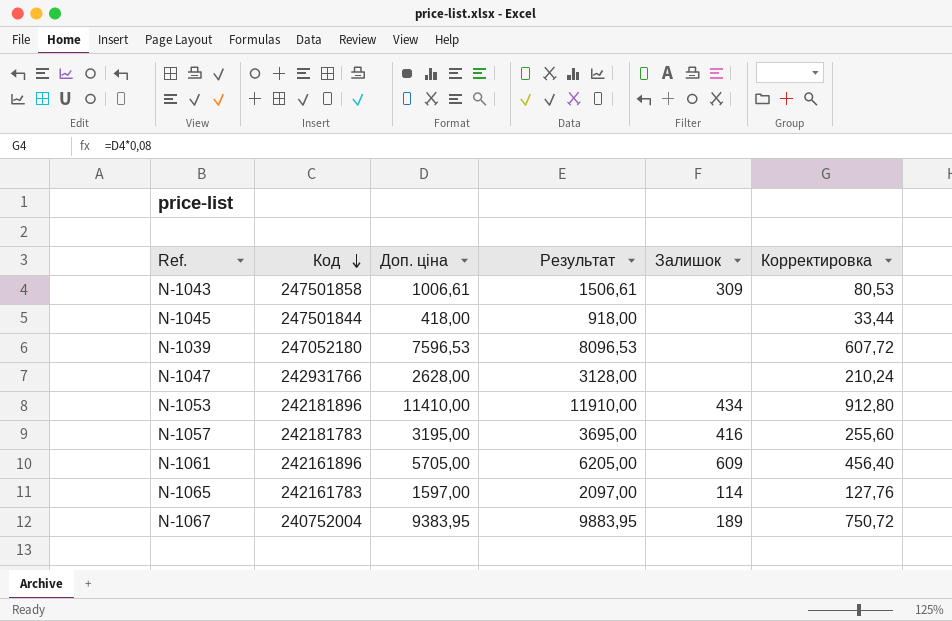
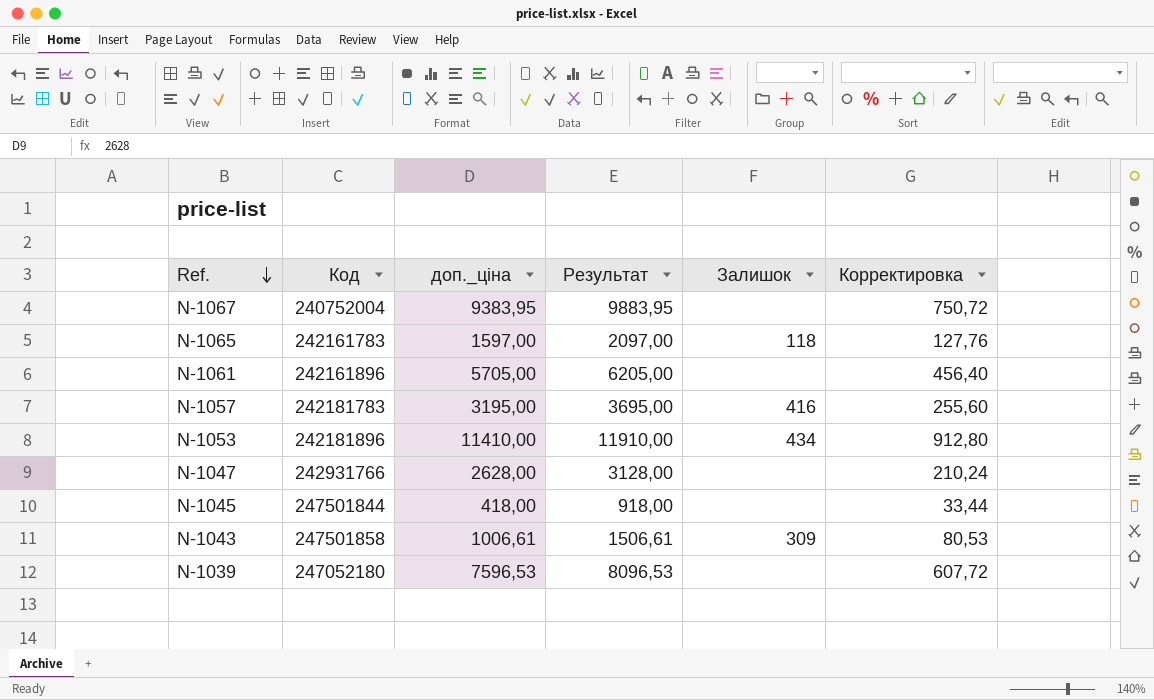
row order: Код descending -> Ref. descending
column name: Доп. ціна -> доп._ціна
N-1067 | Залишок: 189 -> none
N-1065 | Залишок: 114 -> 118
N-1061 | Залишок: 609 -> none

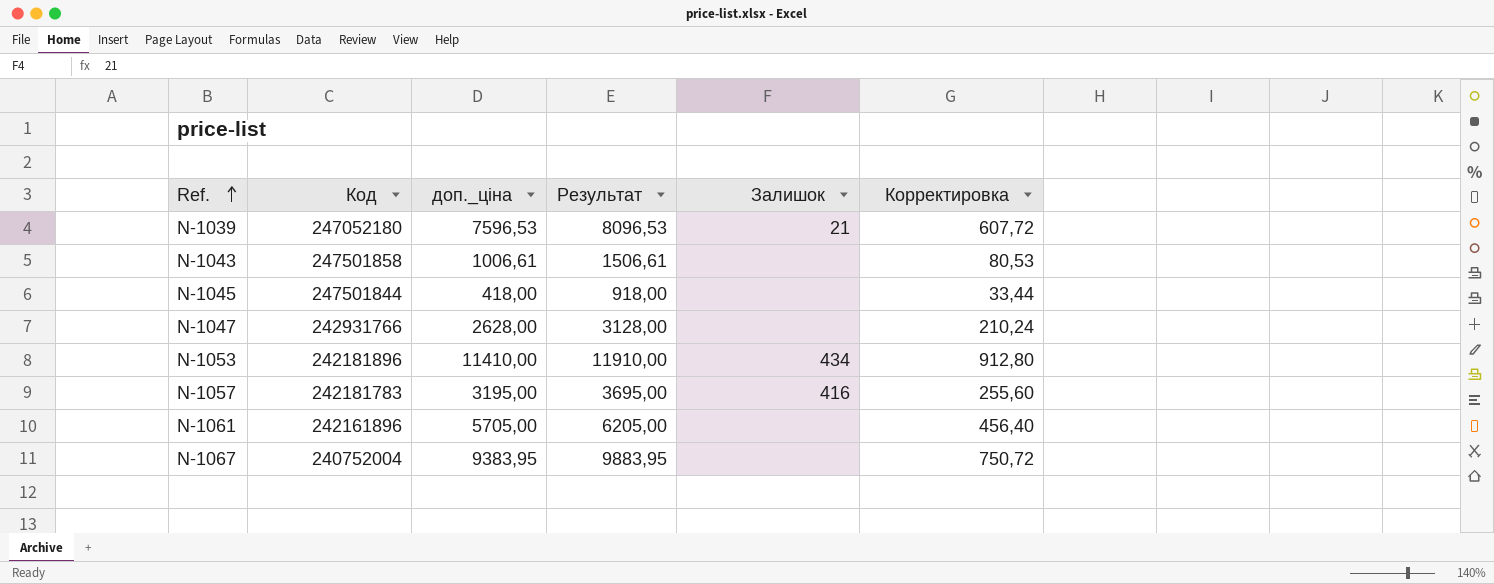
row order: Ref. descending -> Ref. ascending
row N-1065: 242161783 | 1597,00 | 2097,00 | 118 | 127,76 -> none
N-1039 | Залишок: none -> 21
N-1043 | Залишок: 309 -> none

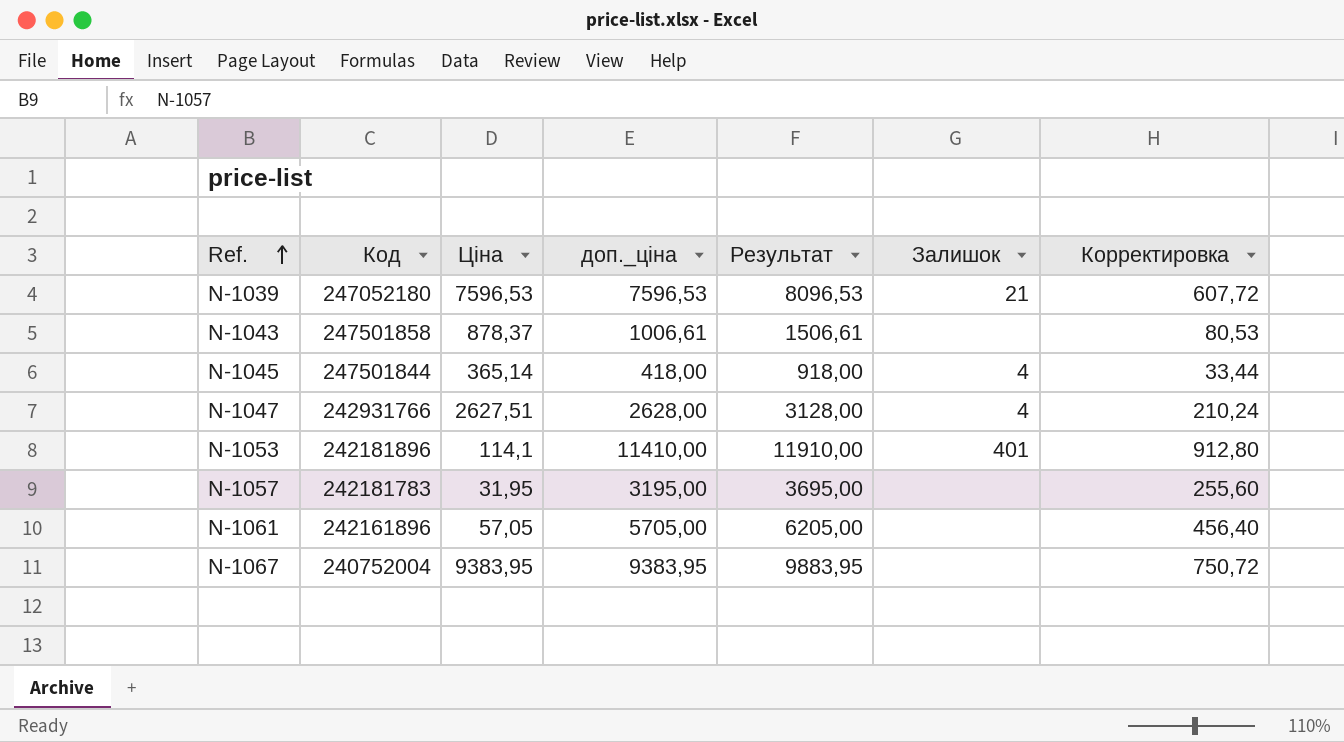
column Ціна | position: none -> 3
N-1045 | Залишок: none -> 4
N-1047 | Залишок: none -> 4
N-1053 | Залишок: 434 -> 401
N-1057 | Залишок: 416 -> none

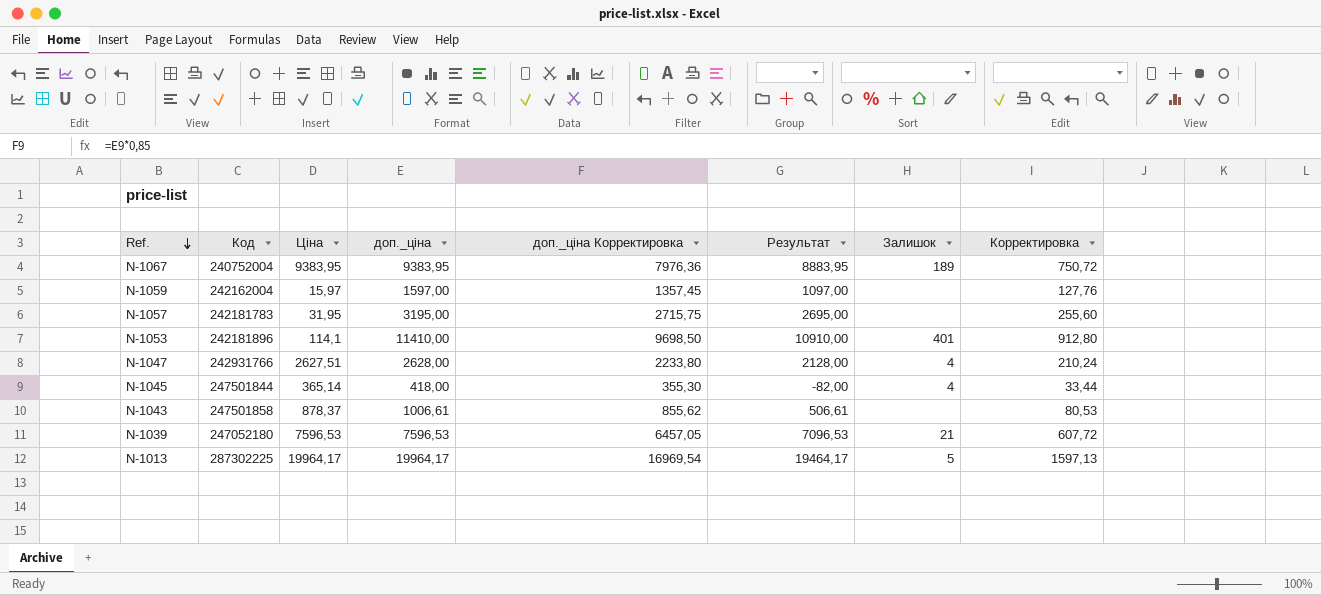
row order: Ref. ascending -> Ref. descending
column доп._ціна Корректировка | formula: none -> [доп._ціна] * 0,85
column Результат | formula: [доп._ціна] + 500 -> [доп._ціна] - 500
row N-1061: 242161896 | 57,05 | 5705,00 | 6205,00 | none | 456,40 -> none
N-1067 | Залишок: none -> 189
row N-1059: none -> 242162004 | 15,97 | 1597,00 | 1357,45 | 1097,00 | none | 127,76
row N-1013: none -> 287302225 | 19964,17 | 19964,17 | 16969,54 | 19464,17 | 5 | 1597,13

